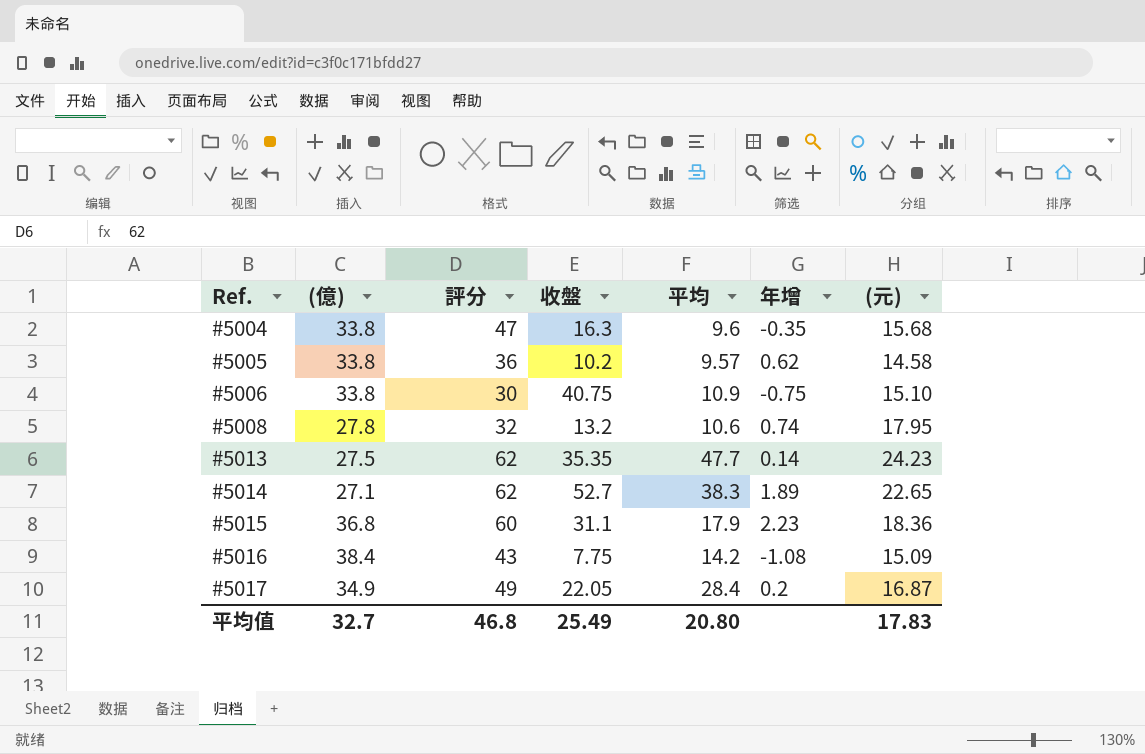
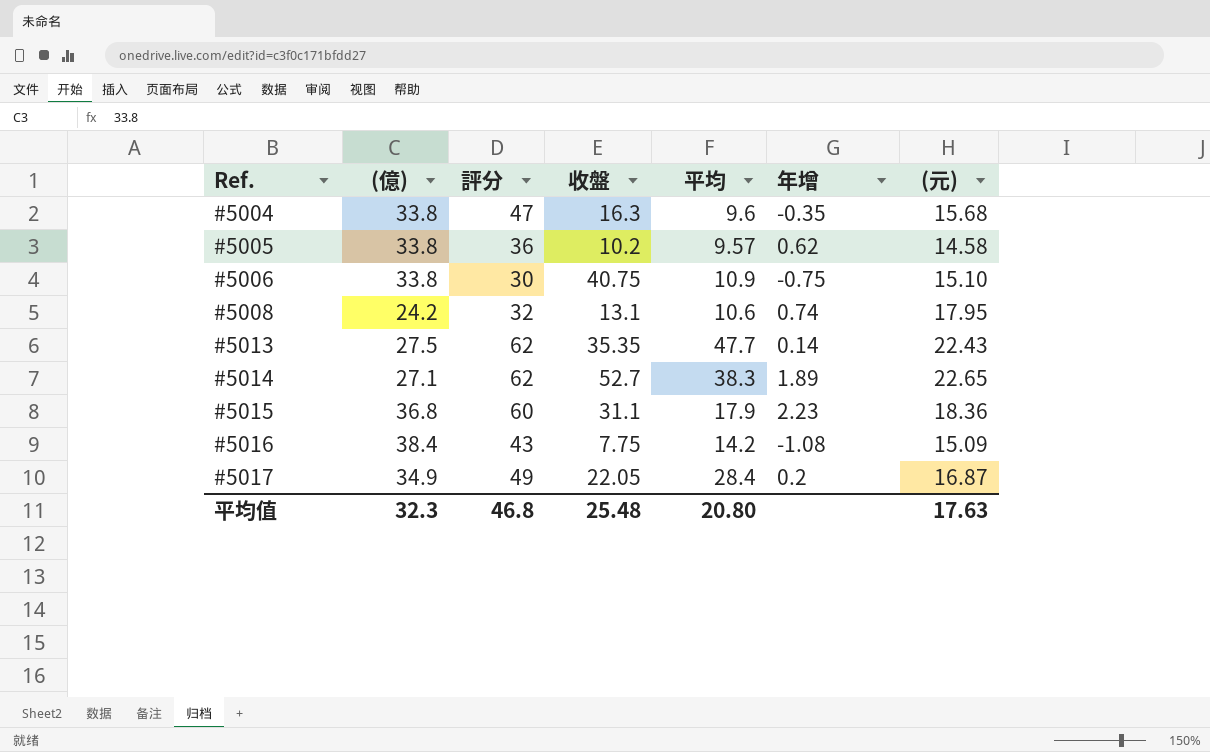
#5008 | (億): 27.8 -> 24.2
#5008 | 收盤: 13.2 -> 13.1
#5013 | (元): 24.23 -> 22.43
平均值 | (億): 32.7 -> 32.3
平均值 | 收盤: 25.49 -> 25.48
平均值 | (元): 17.83 -> 17.63

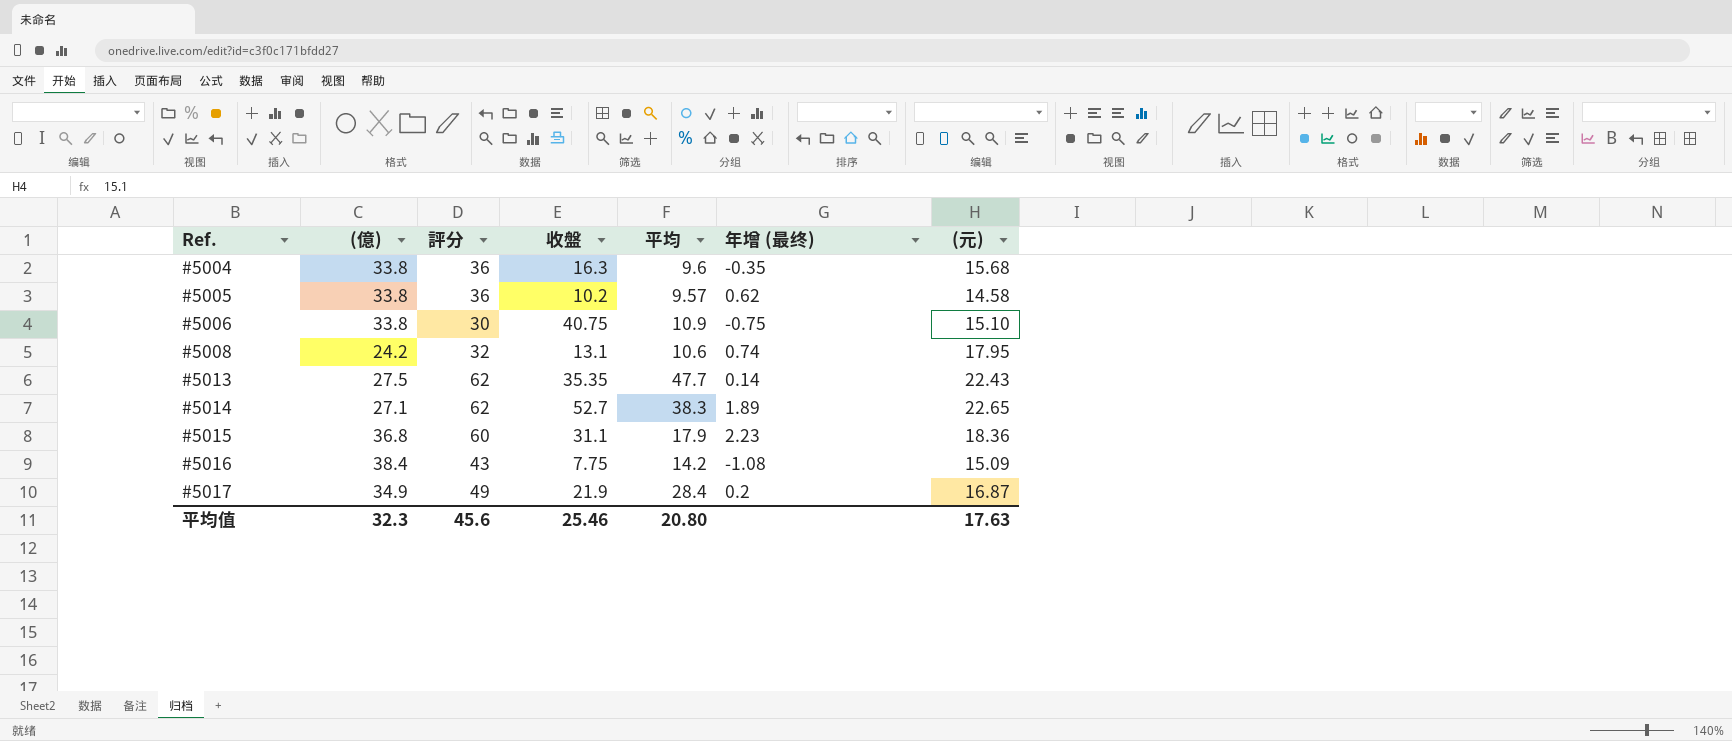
column name: 年增 -> 年增 (最终)
#5004 | 評分: 47 -> 36
#5017 | 收盤: 22.05 -> 21.9
平均值 | 評分: 46.8 -> 45.6
平均值 | 收盤: 25.48 -> 25.46

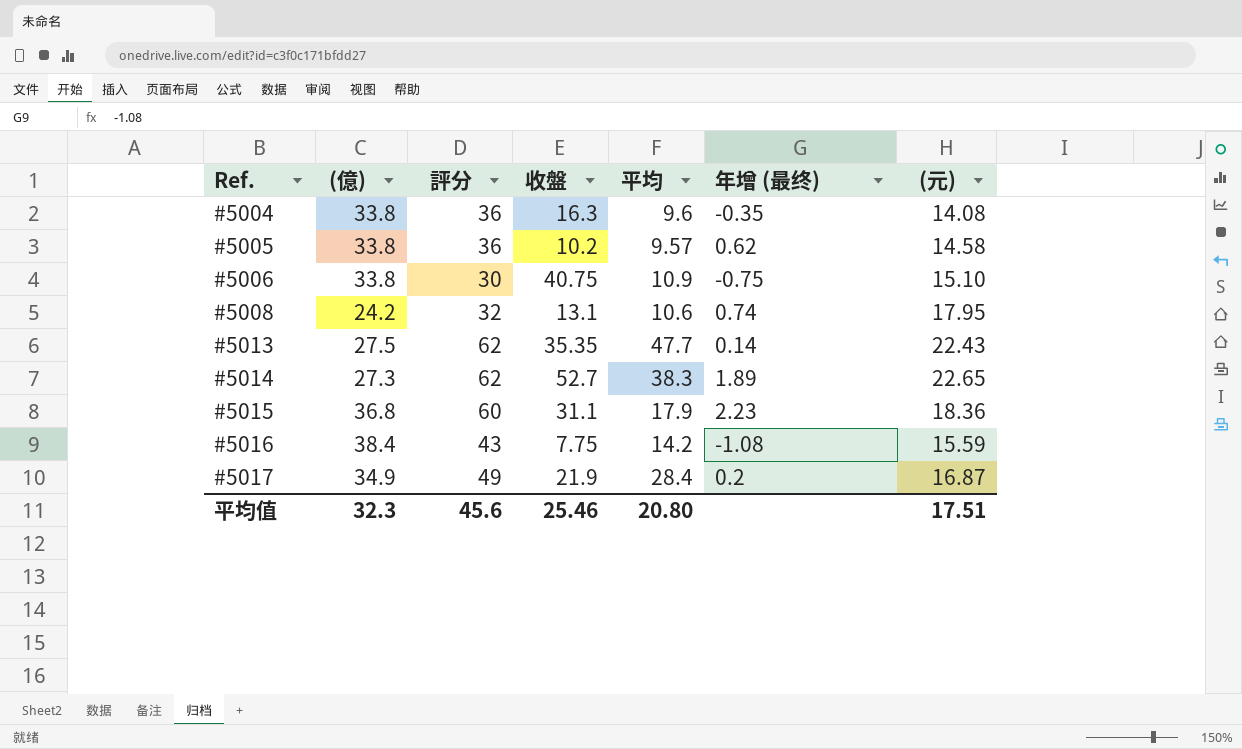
#5004 | (元): 15.68 -> 14.08
#5014 | (億): 27.1 -> 27.3
#5016 | (元): 15.09 -> 15.59
平均值 | (元): 17.63 -> 17.51

